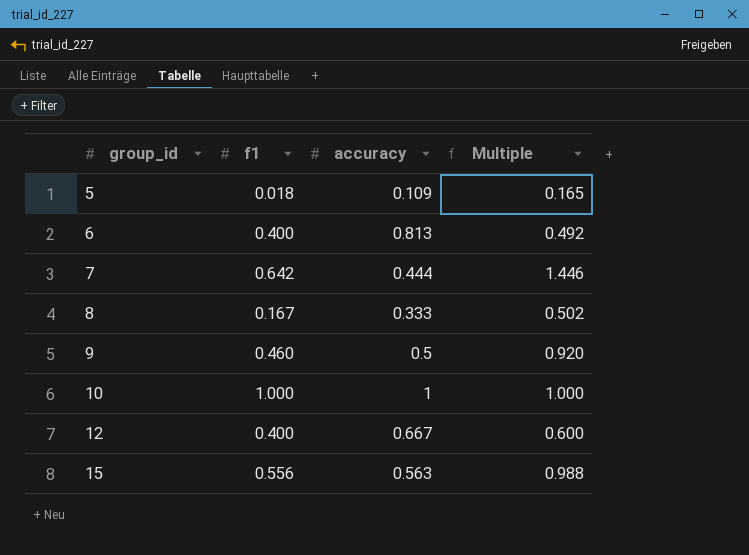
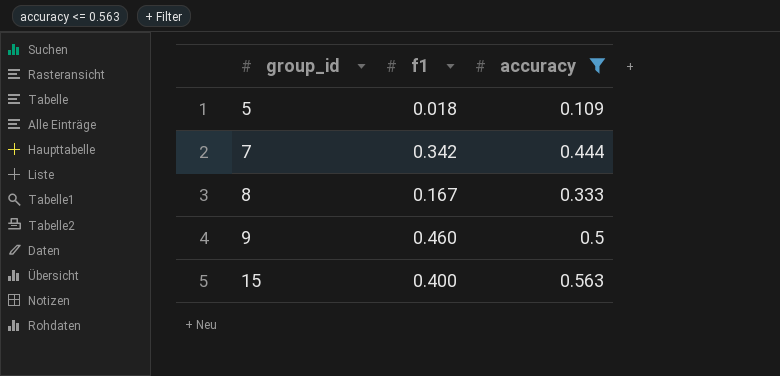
filter: none -> accuracy <= 0.563
column Multiple | formula: [f1] / [accuracy] -> none
7 | f1: 0.642 -> 0.342
15 | f1: 0.556 -> 0.400

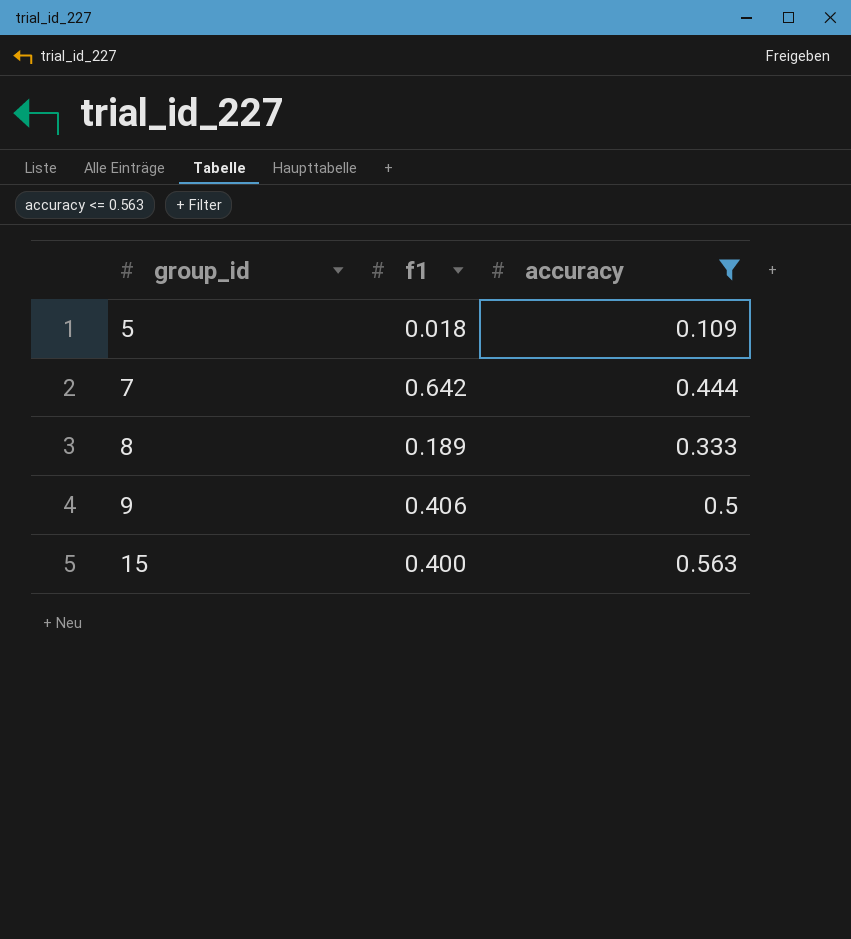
7 | f1: 0.342 -> 0.642
8 | f1: 0.167 -> 0.189
9 | f1: 0.460 -> 0.406

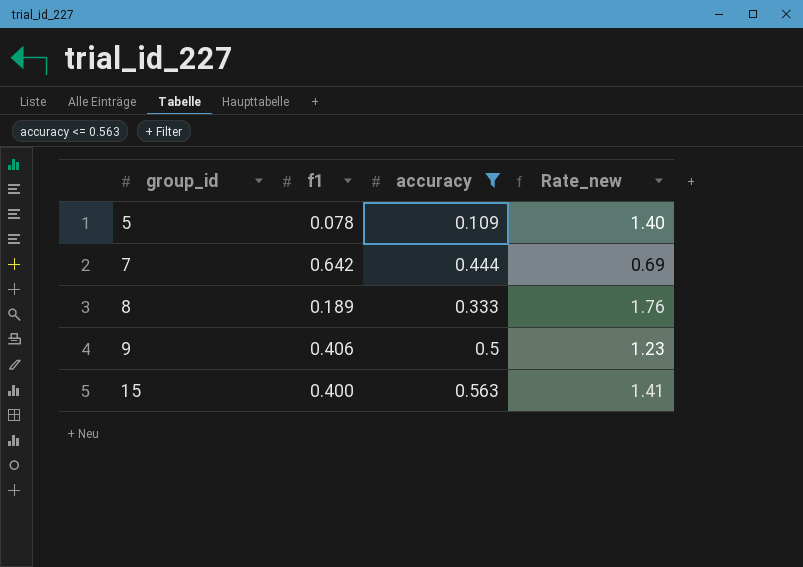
column Rate_new | formula: none -> [accuracy] / [f1]
5 | f1: 0.018 -> 0.078

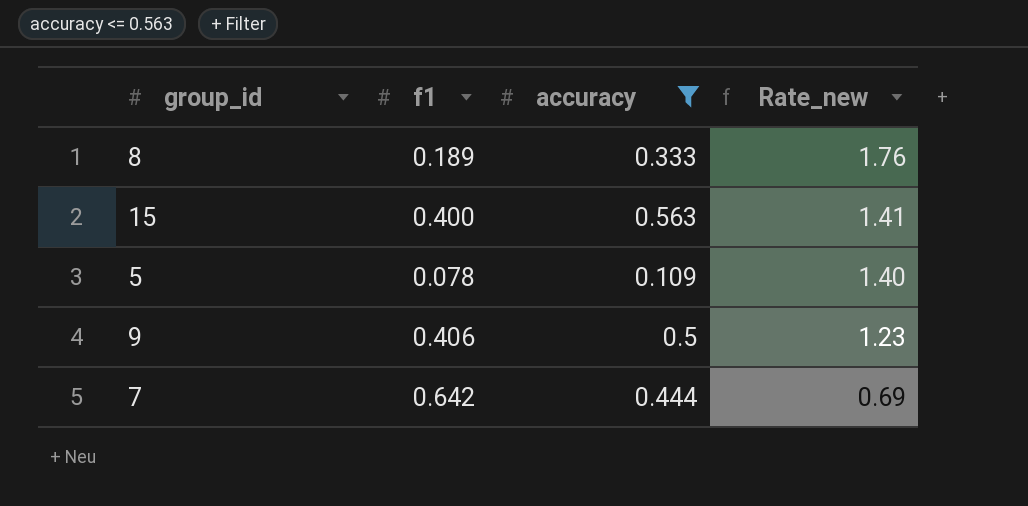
row order: group_id ascending -> Rate_new descending

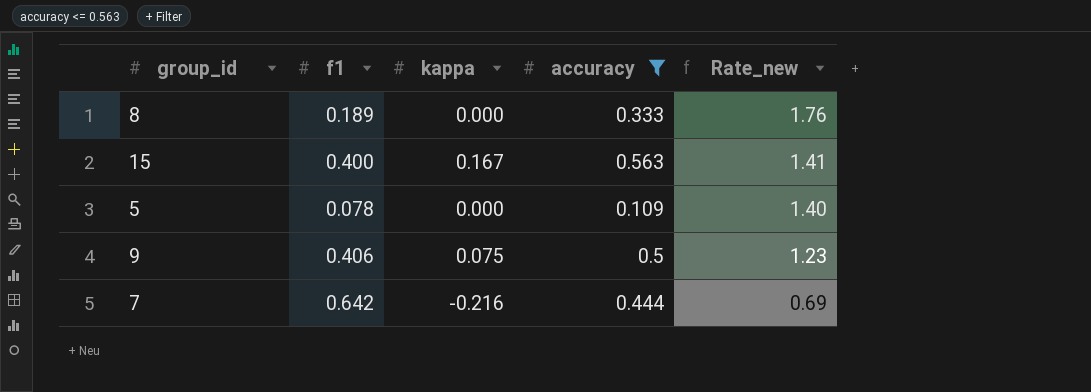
column kappa | position: none -> 3

